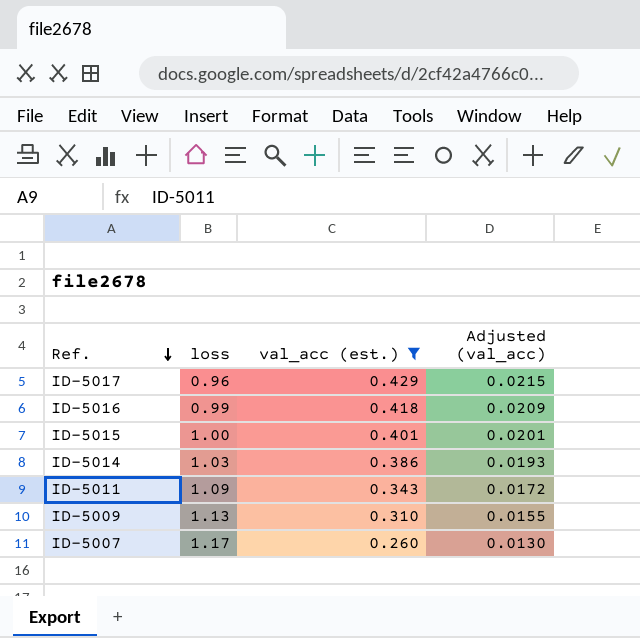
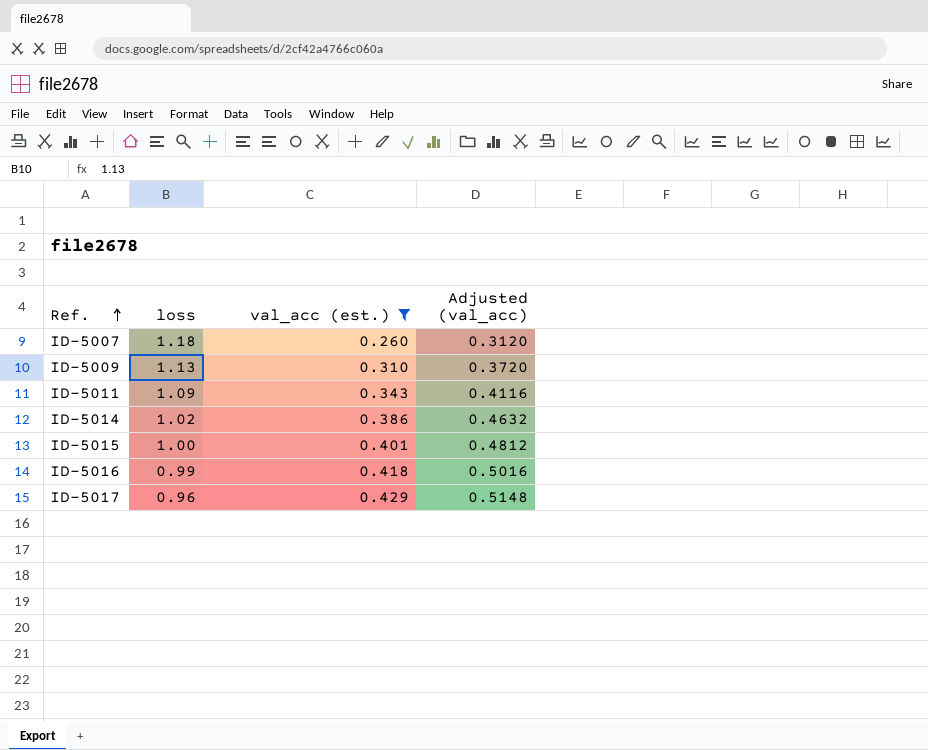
row order: Ref. descending -> Ref. ascending
column Adjusted (val_acc) | formula: [val_acc (est.)] * 0.05 -> [val_acc (est.)] * 1.2
ID-5007 | loss: 1.17 -> 1.18
ID-5014 | loss: 1.03 -> 1.02

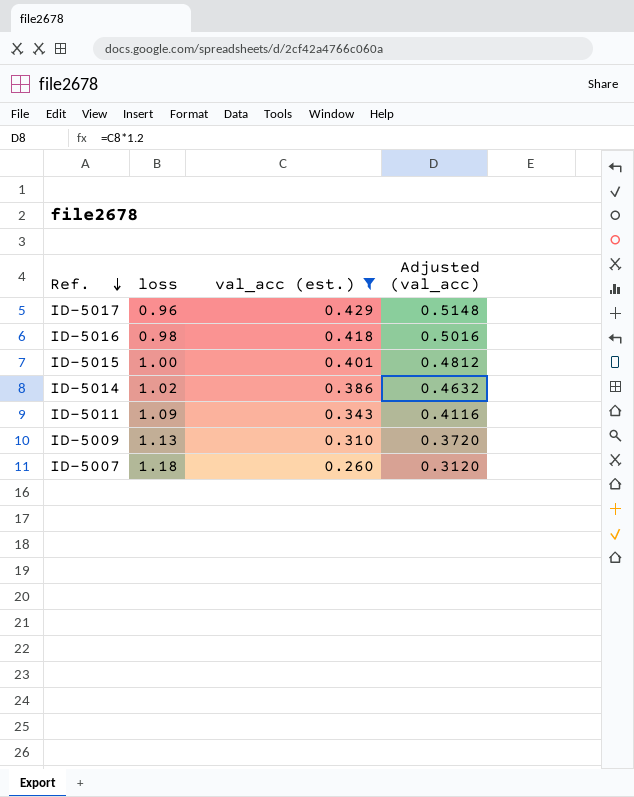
row order: Ref. ascending -> Ref. descending
ID-5016 | loss: 0.99 -> 0.98

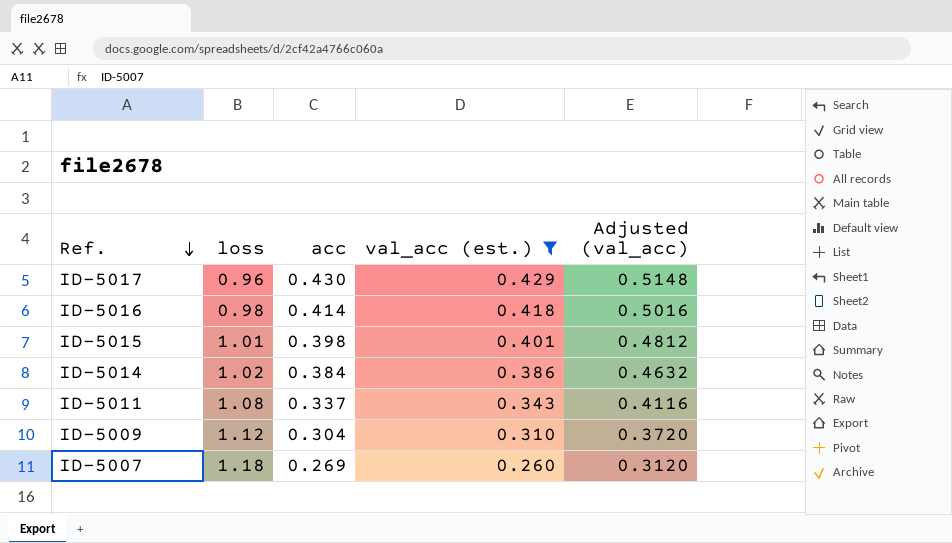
column acc | position: none -> 3
ID-5015 | loss: 1.00 -> 1.01
ID-5011 | loss: 1.09 -> 1.08
ID-5009 | loss: 1.13 -> 1.12

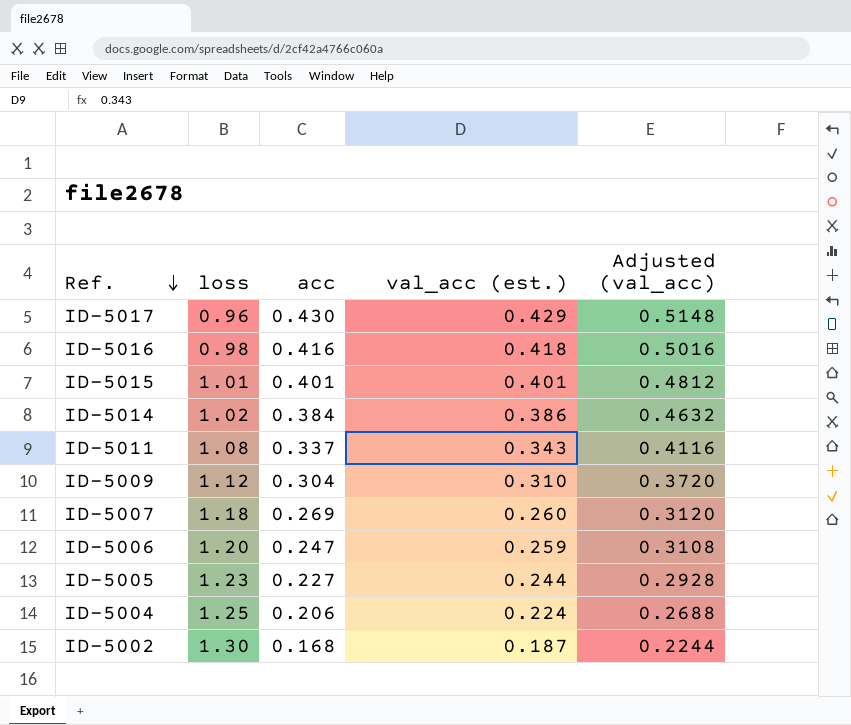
filter: val_acc (est.) >= 0.260 -> none
ID-5016 | acc: 0.414 -> 0.416
ID-5015 | acc: 0.398 -> 0.401

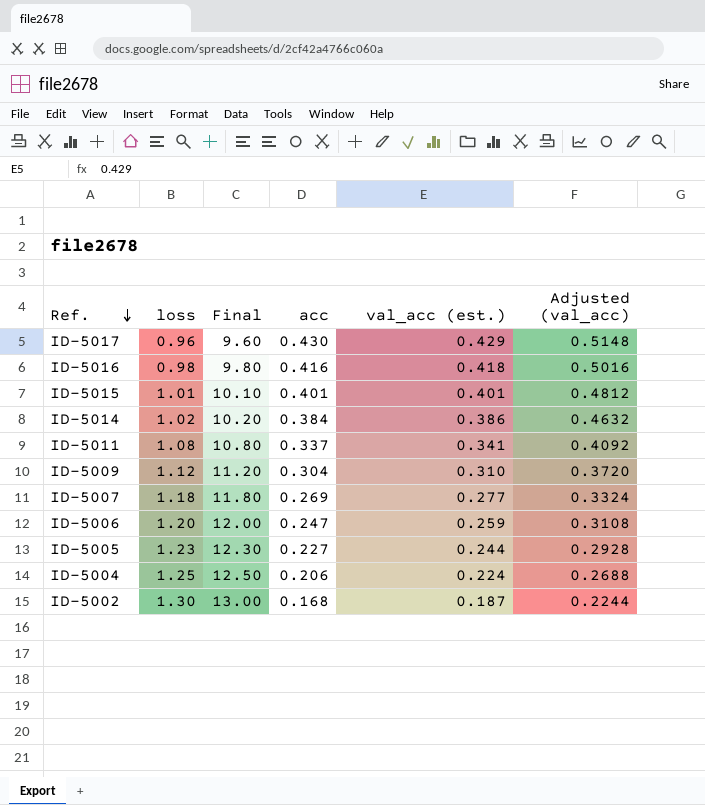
column Final | formula: none -> [loss] * 10
ID-5011 | val_acc (est.): 0.343 -> 0.341
ID-5011 | Adjusted (val_acc): 0.4116 -> 0.4092
ID-5007 | val_acc (est.): 0.260 -> 0.277
ID-5007 | Adjusted (val_acc): 0.3120 -> 0.3324

